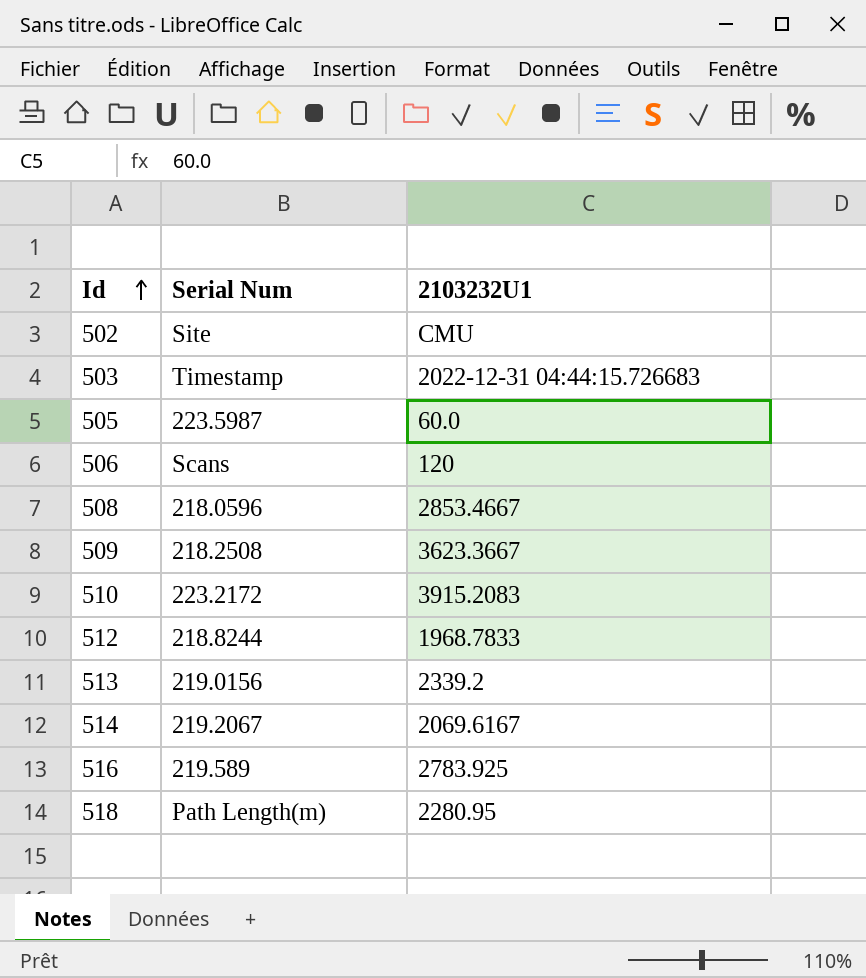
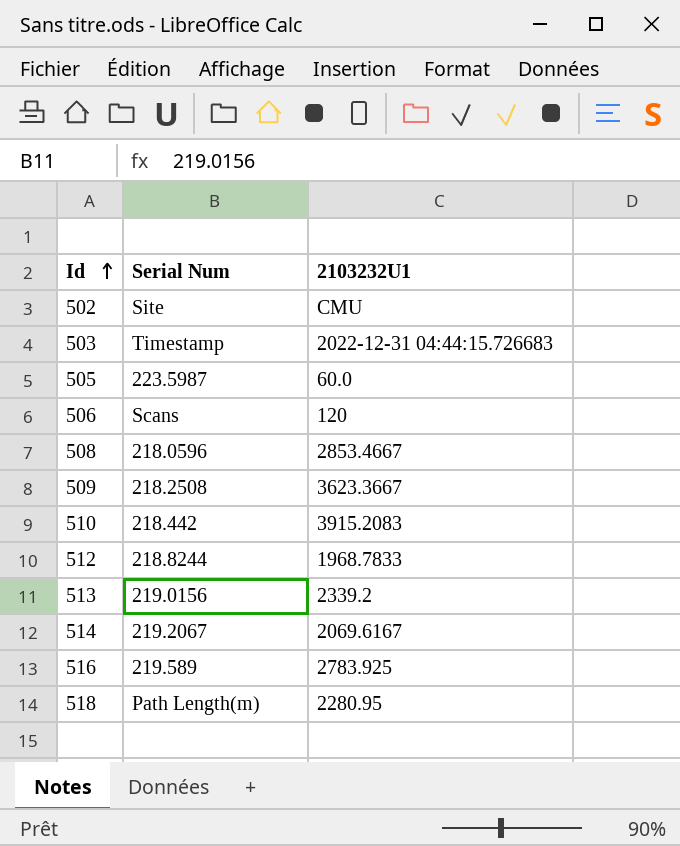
510 | Serial Num: 223.2172 -> 218.442

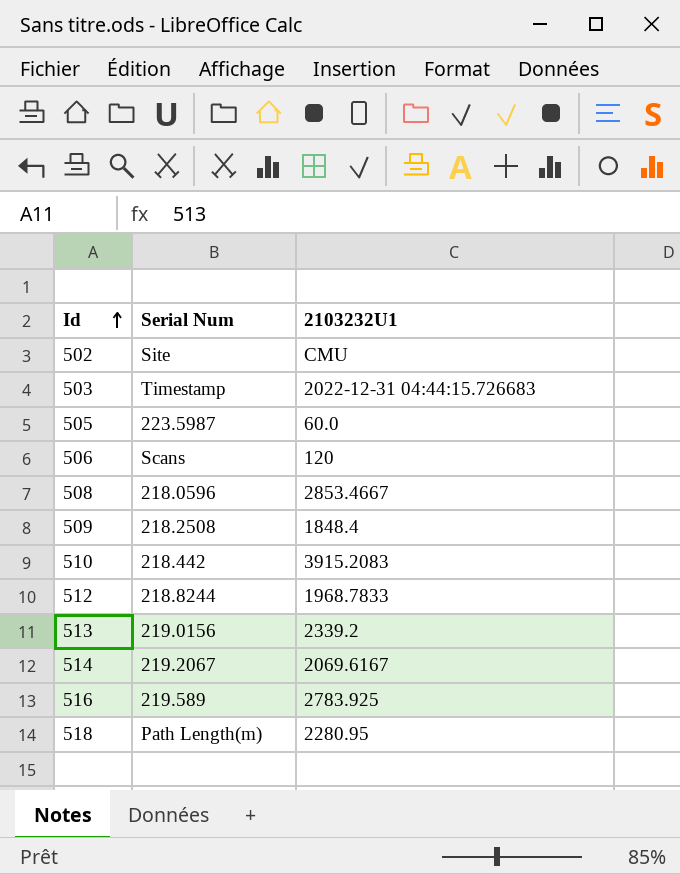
509 | 2103232U1: 3623.3667 -> 1848.4

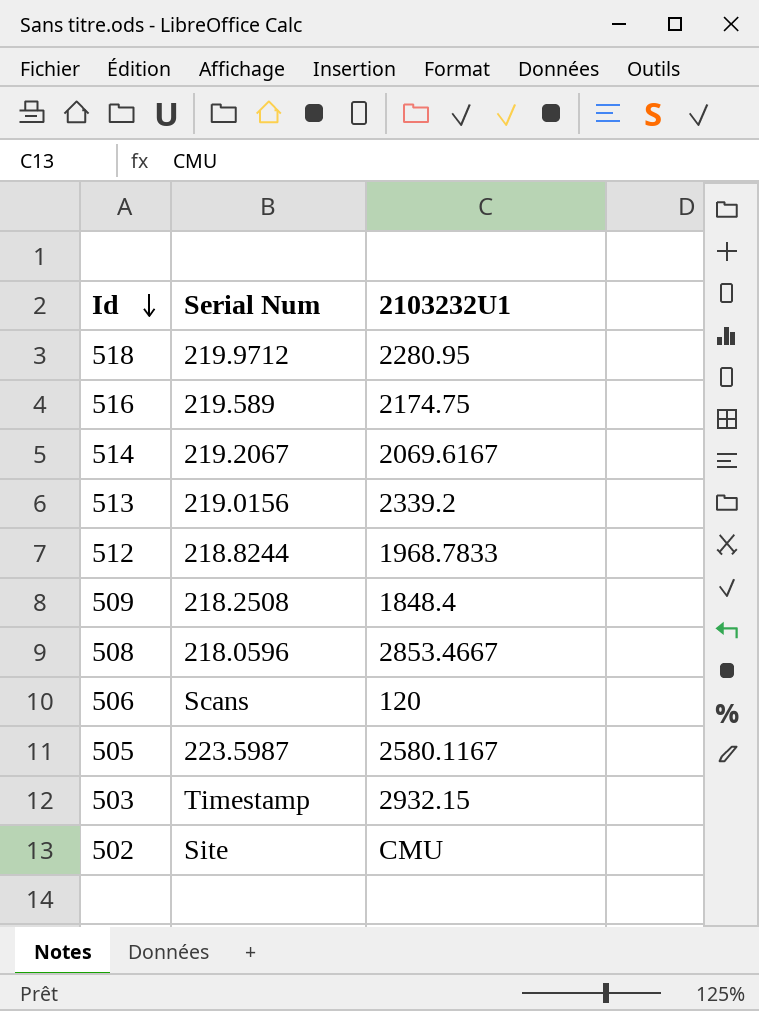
row order: Id ascending -> Id descending
row 510: 218.442 | 3915.2083 -> none
518 | Serial Num: Path Length(m) -> 219.9712
516 | 2103232U1: 2783.925 -> 2174.75
505 | 2103232U1: 60.0 -> 2580.1167
503 | 2103232U1: 2022-12-31 04:44:15.726683 -> 2932.15

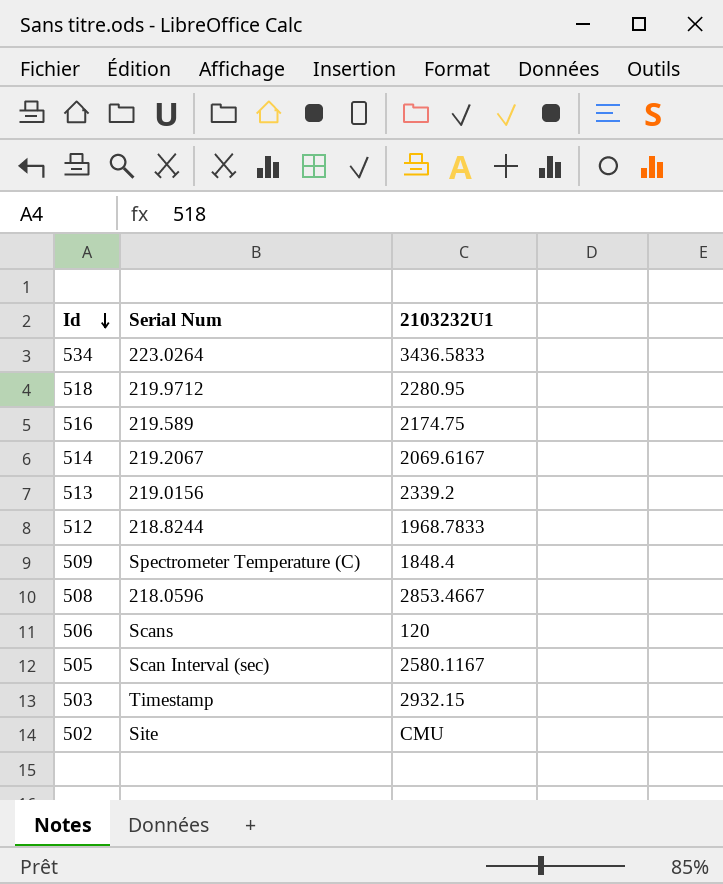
row 534: none -> 223.0264 | 3436.5833
509 | Serial Num: 218.2508 -> Spectrometer Temperature (C)
505 | Serial Num: 223.5987 -> Scan Interval (sec)

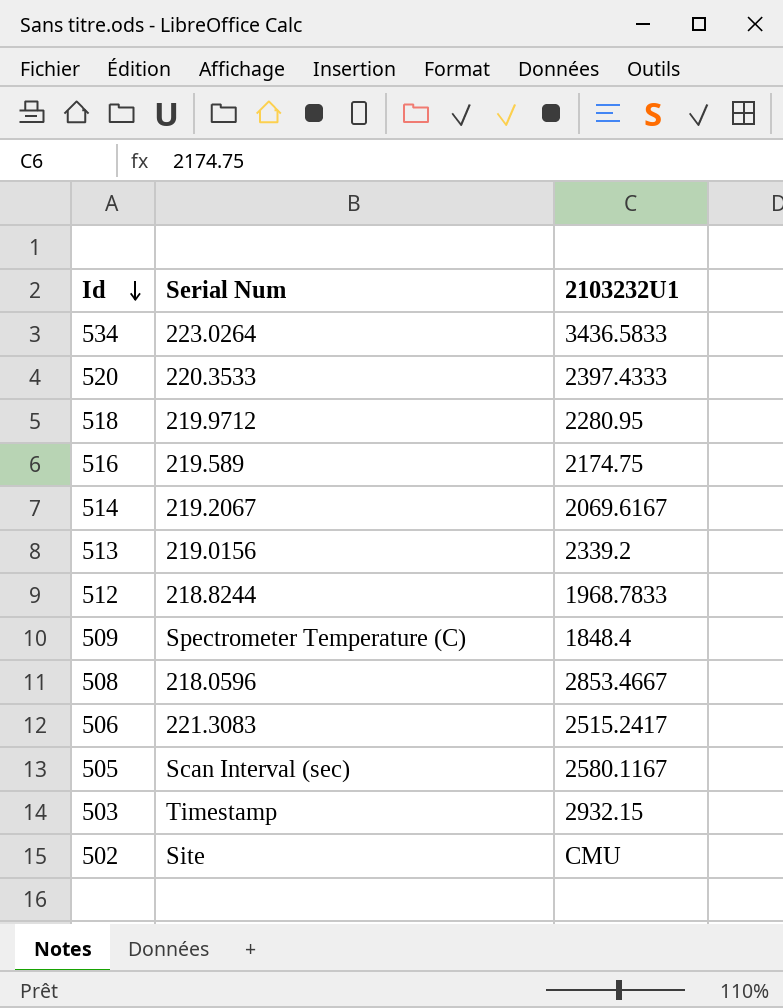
row 520: none -> 220.3533 | 2397.4333
506 | Serial Num: Scans -> 221.3083
506 | 2103232U1: 120 -> 2515.2417

